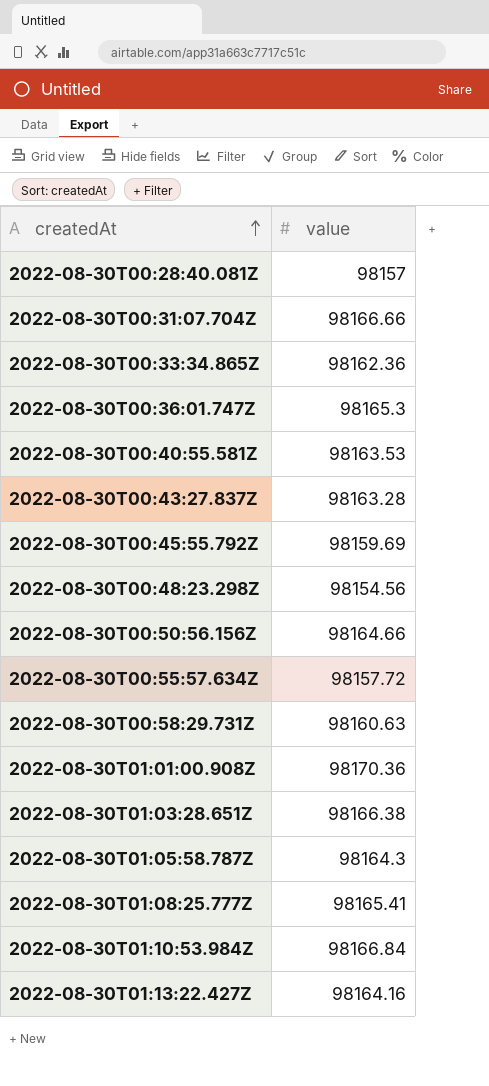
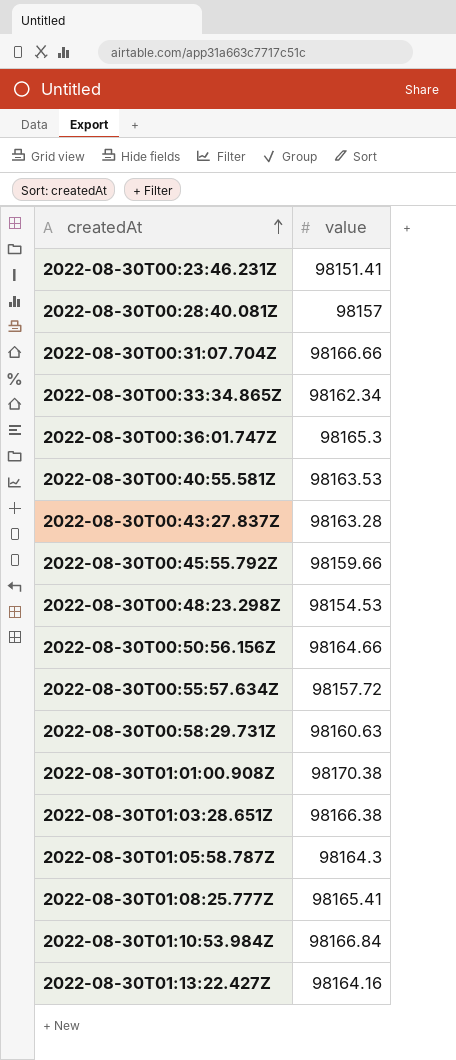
row 2022-08-30T00:23:46.231Z: none -> 98151.41
2022-08-30T00:33:34.865Z | value: 98162.36 -> 98162.34
2022-08-30T00:45:55.792Z | value: 98159.69 -> 98159.66
2022-08-30T00:48:23.298Z | value: 98154.56 -> 98154.53
2022-08-30T01:01:00.908Z | value: 98170.36 -> 98170.38

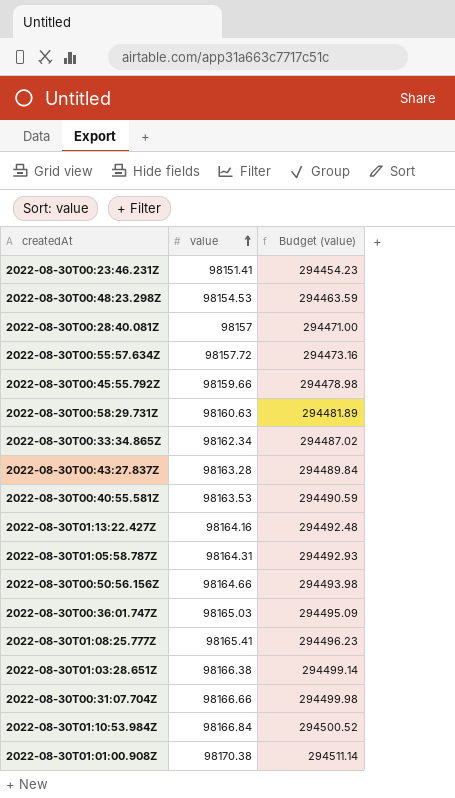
row order: createdAt ascending -> value ascending
column Budget (value) | formula: none -> [value] * 3
2022-08-30T01:05:58.787Z | value: 98164.3 -> 98164.31
2022-08-30T00:36:01.747Z | value: 98165.3 -> 98165.03

